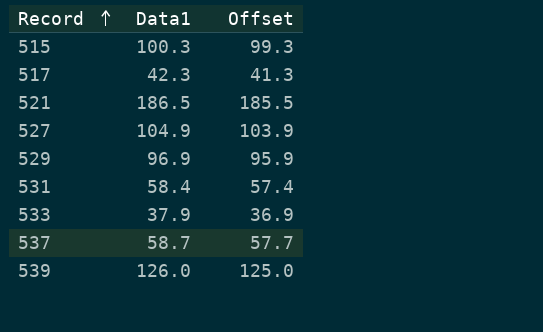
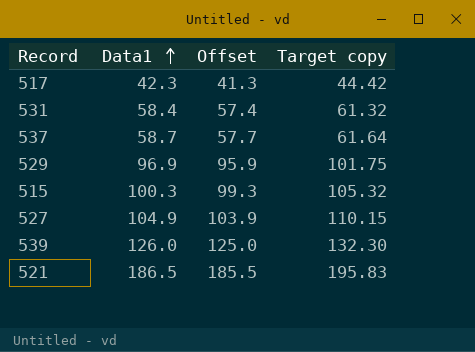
row order: Record ascending -> Data1 ascending
column Target copy | formula: none -> [Data1] * 1.05
row 533: 37.9 | 36.9 -> none

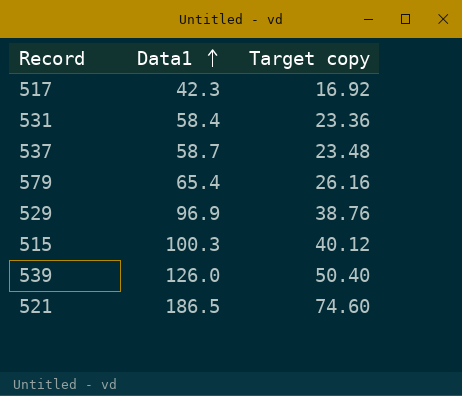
column Offset | formula: [Data1] - 1 -> none
column Target copy | formula: [Data1] * 1.05 -> [Data1] * 0.4
row 527: 104.9 | 103.9 | 110.15 -> none
row 579: none -> 65.4 | 26.16

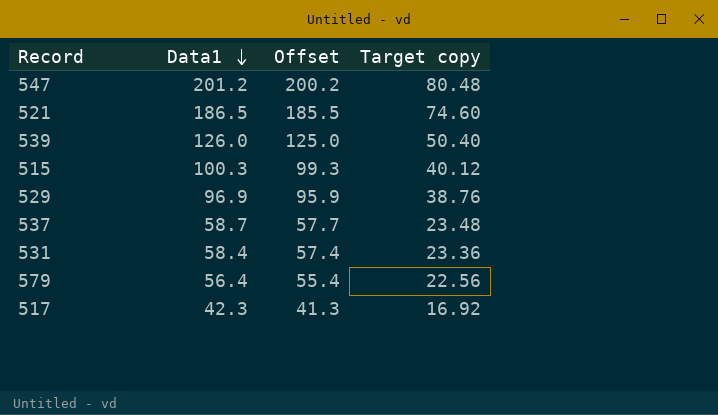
row order: Data1 ascending -> Data1 descending
column Offset | formula: none -> [Data1] - 1
row 547: none -> 201.2 | 200.2 | 80.48
579 | Data1: 65.4 -> 56.4
579 | Target copy: 26.16 -> 22.56

